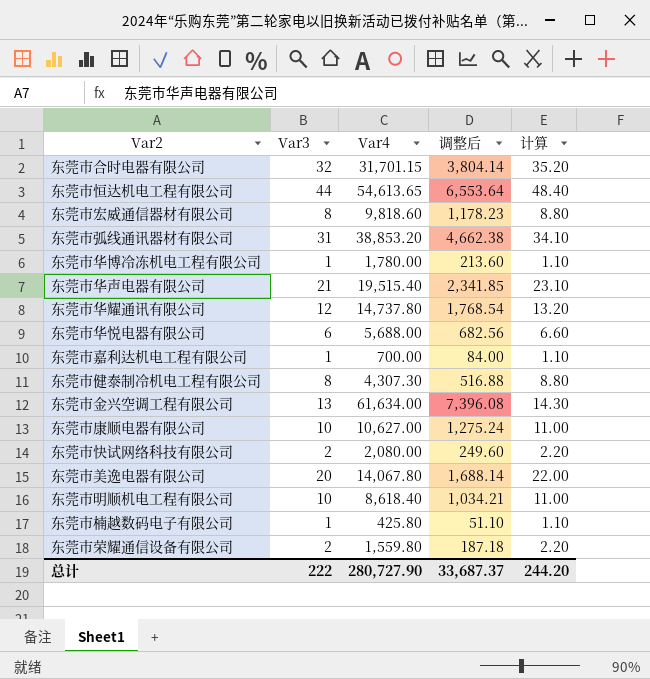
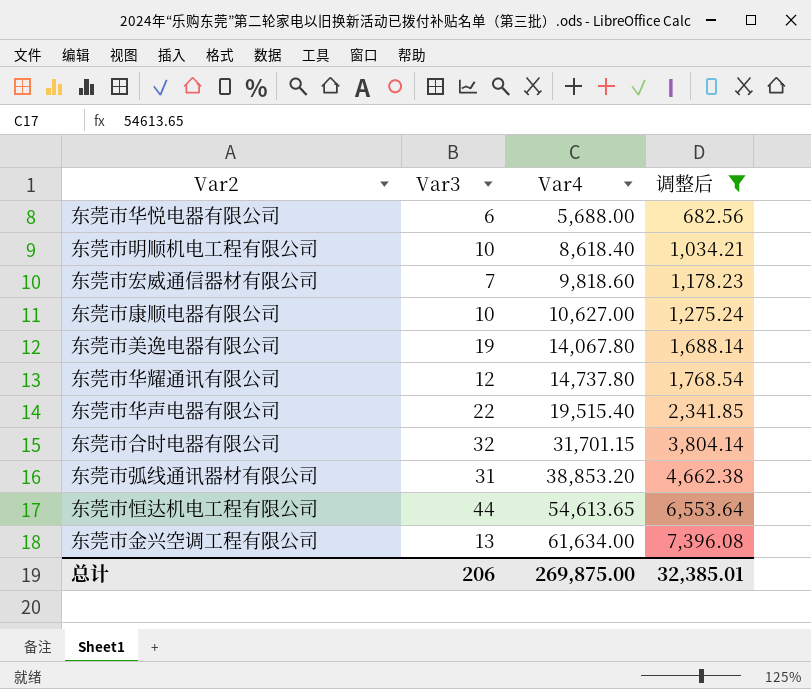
filter: none -> 调整后 >= 682.56
row order: none -> Var4 ascending
column 计算 | formula: [Var3] * 1.1 -> none
东莞市宏威通信器材有限公司 | Var3: 8 -> 7
东莞市美逸电器有限公司 | Var3: 20 -> 19
东莞市华声电器有限公司 | Var3: 21 -> 22
总计 | Var3: 222 -> 206
总计 | Var4: 280,727.90 -> 269,875.00
总计 | 调整后: 33,687.37 -> 32,385.01

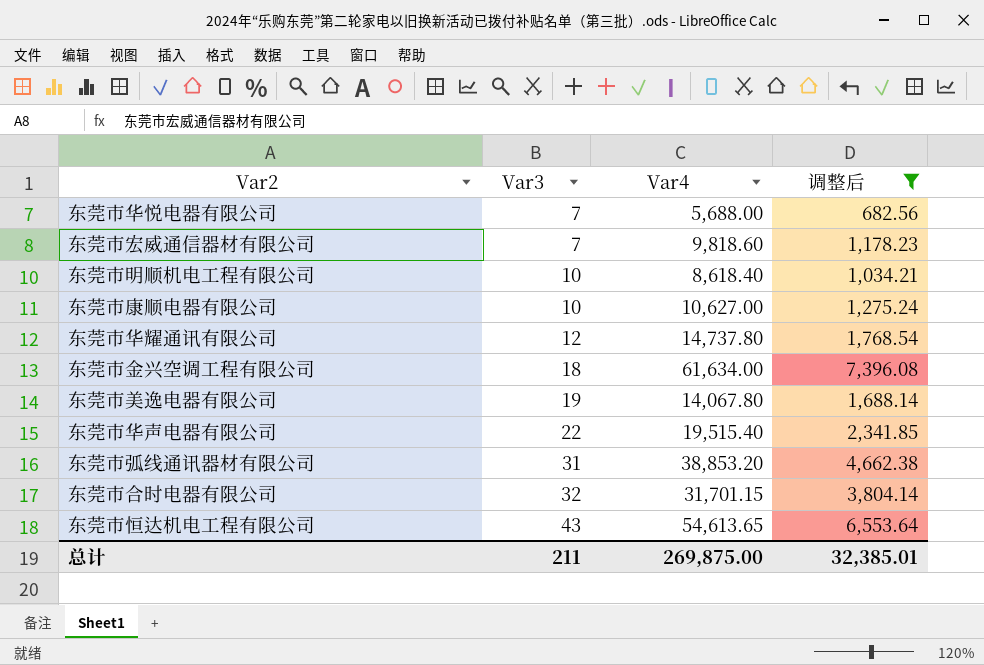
row order: Var4 ascending -> Var3 ascending
东莞市华悦电器有限公司 | Var3: 6 -> 7
东莞市金兴空调工程有限公司 | Var3: 13 -> 18
东莞市恒达机电工程有限公司 | Var3: 44 -> 43
总计 | Var3: 206 -> 211

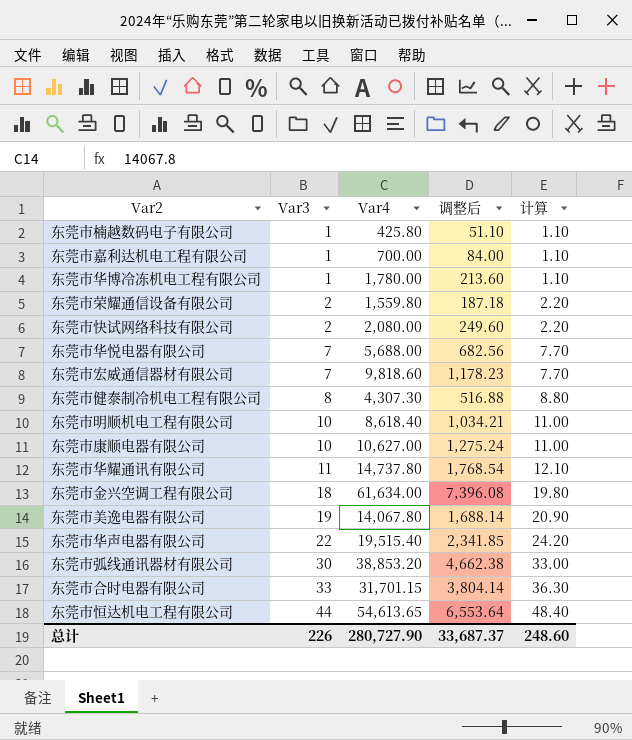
filter: 调整后 >= 682.56 -> none
column 计算 | formula: none -> [Var3] * 1.1
东莞市华耀通讯有限公司 | Var3: 12 -> 11
东莞市弧线通讯器材有限公司 | Var3: 31 -> 30
东莞市合时电器有限公司 | Var3: 32 -> 33
东莞市恒达机电工程有限公司 | Var3: 43 -> 44
总计 | Var3: 211 -> 226
总计 | Var4: 269,875.00 -> 280,727.90
总计 | 调整后: 32,385.01 -> 33,687.37

